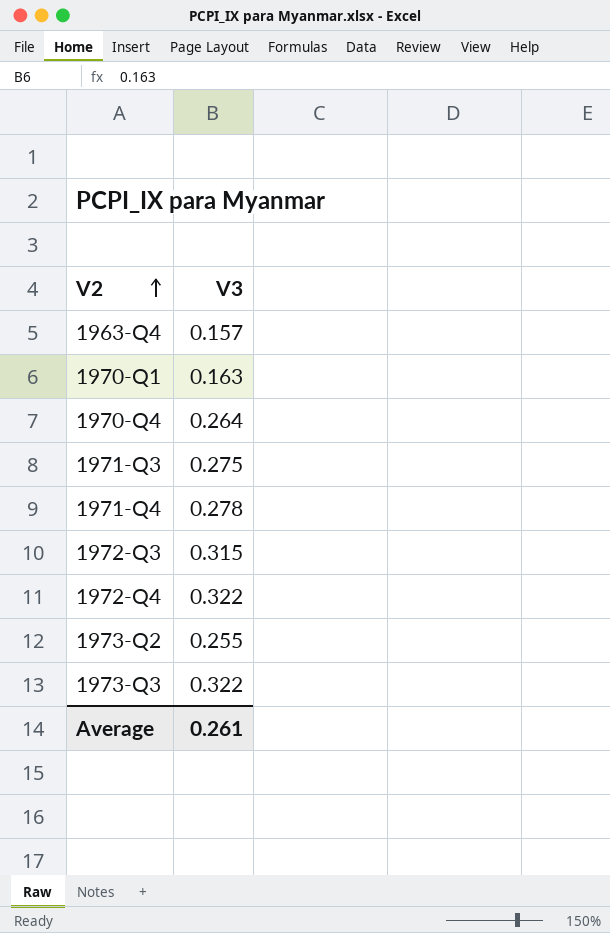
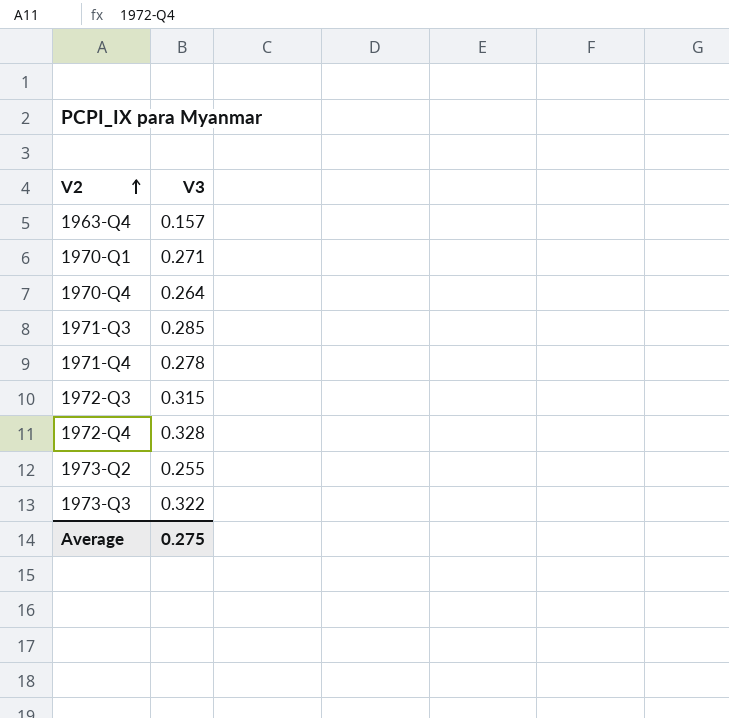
1970-Q1 | V3: 0.163 -> 0.271
1971-Q3 | V3: 0.275 -> 0.285
1972-Q4 | V3: 0.322 -> 0.328
Average | V3: 0.261 -> 0.275

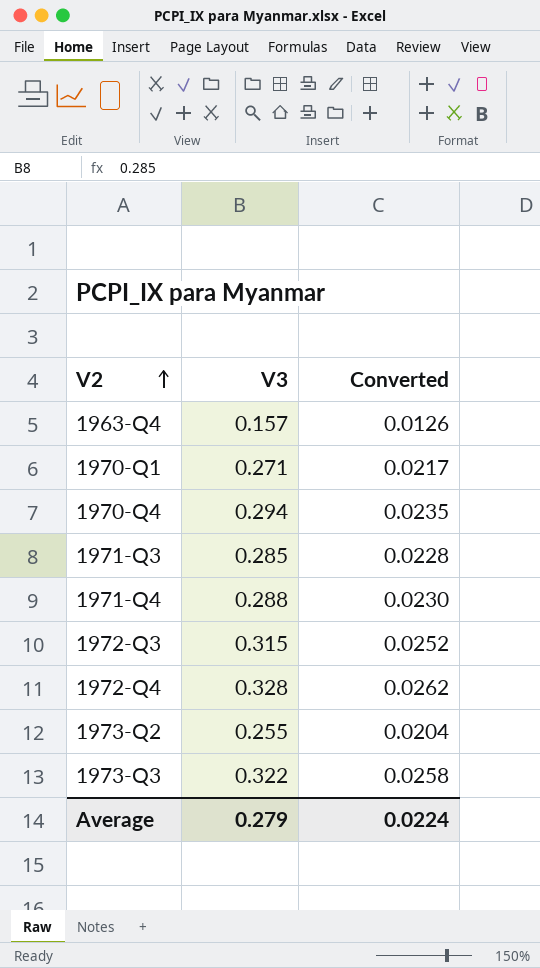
column Converted | formula: none -> [V3] * 0.08
1970-Q4 | V3: 0.264 -> 0.294
1971-Q4 | V3: 0.278 -> 0.288
Average | V3: 0.275 -> 0.279

